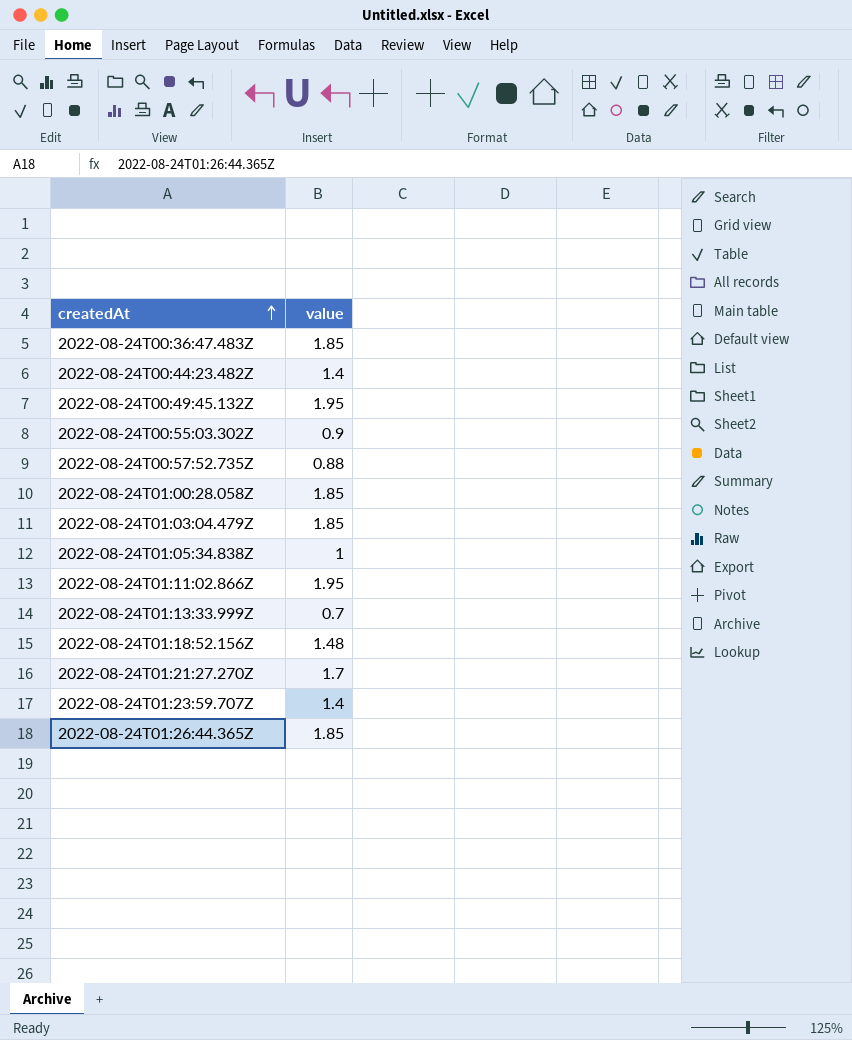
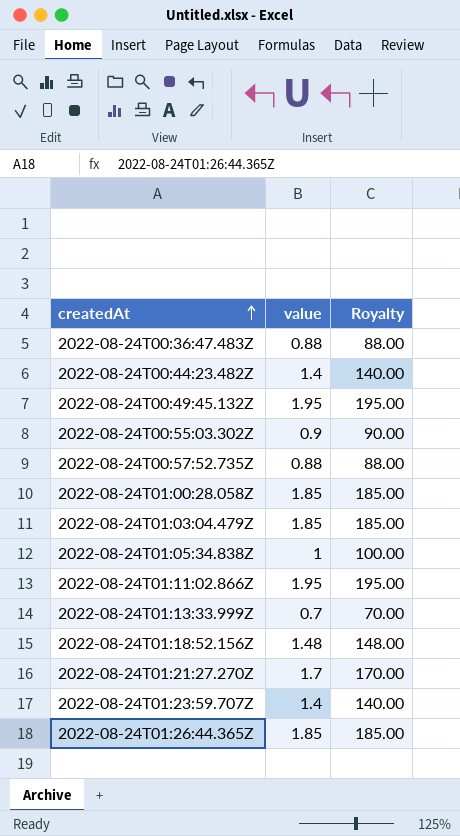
column Royalty | formula: none -> [value] * 100
2022-08-24T00:36:47.483Z | value: 1.85 -> 0.88

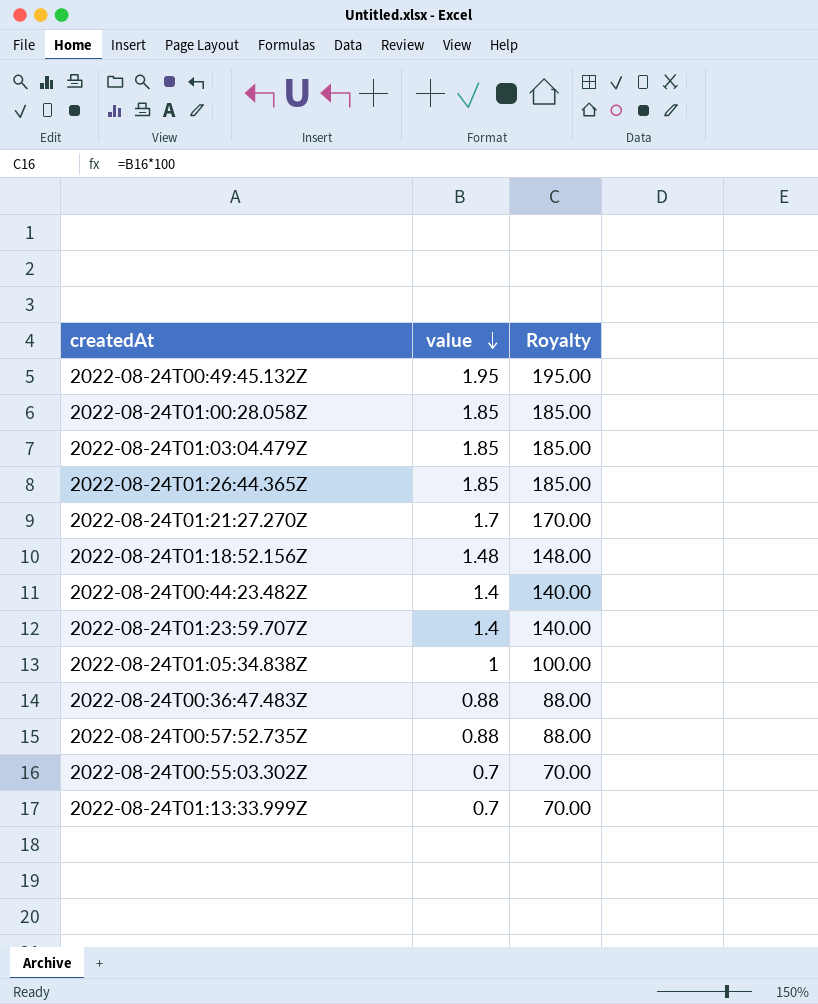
row order: createdAt ascending -> value descending
row 2022-08-24T01:11:02.866Z: 1.95 | 195.00 -> none
2022-08-24T00:55:03.302Z | value: 0.9 -> 0.7
2022-08-24T00:55:03.302Z | Royalty: 90.00 -> 70.00

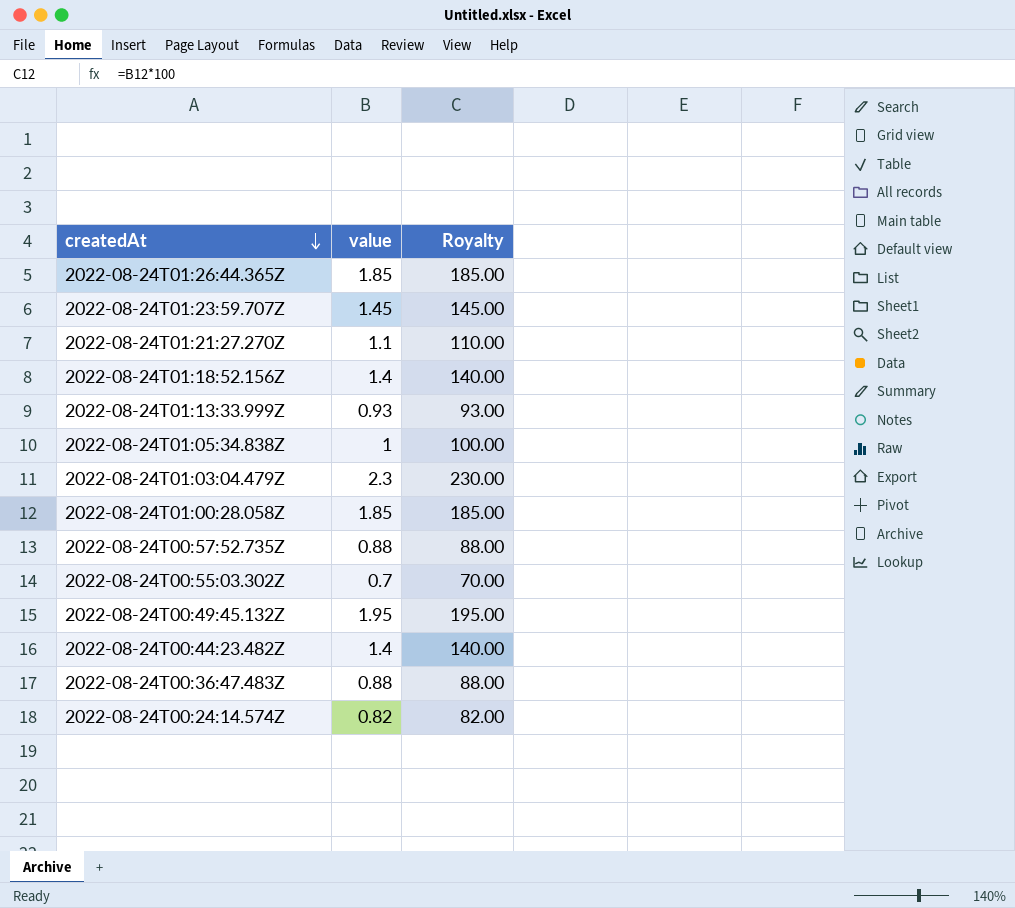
row order: value descending -> createdAt descending
2022-08-24T01:23:59.707Z | value: 1.4 -> 1.45
2022-08-24T01:23:59.707Z | Royalty: 140.00 -> 145.00
2022-08-24T01:21:27.270Z | value: 1.7 -> 1.1
2022-08-24T01:21:27.270Z | Royalty: 170.00 -> 110.00
2022-08-24T01:18:52.156Z | value: 1.48 -> 1.4
2022-08-24T01:18:52.156Z | Royalty: 148.00 -> 140.00
2022-08-24T01:13:33.999Z | value: 0.7 -> 0.93
2022-08-24T01:13:33.999Z | Royalty: 70.00 -> 93.00
2022-08-24T01:03:04.479Z | value: 1.85 -> 2.3
2022-08-24T01:03:04.479Z | Royalty: 185.00 -> 230.00
row 2022-08-24T00:24:14.574Z: none -> 0.82 | 82.00

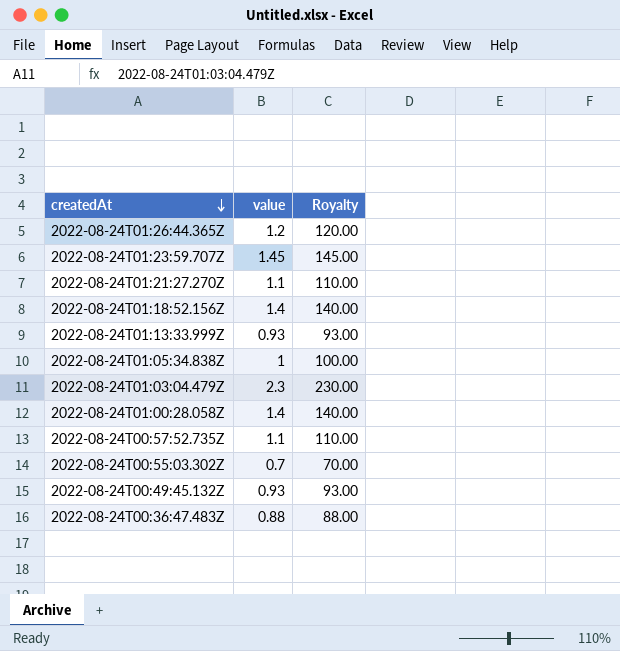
row 2022-08-24T00:44:23.482Z: 1.4 | 140.00 -> none
row 2022-08-24T00:24:14.574Z: 0.82 | 82.00 -> none
2022-08-24T01:26:44.365Z | value: 1.85 -> 1.2
2022-08-24T01:26:44.365Z | Royalty: 185.00 -> 120.00
2022-08-24T01:00:28.058Z | value: 1.85 -> 1.4
2022-08-24T01:00:28.058Z | Royalty: 185.00 -> 140.00
2022-08-24T00:57:52.735Z | value: 0.88 -> 1.1
2022-08-24T00:57:52.735Z | Royalty: 88.00 -> 110.00
2022-08-24T00:49:45.132Z | value: 1.95 -> 0.93
2022-08-24T00:49:45.132Z | Royalty: 195.00 -> 93.00

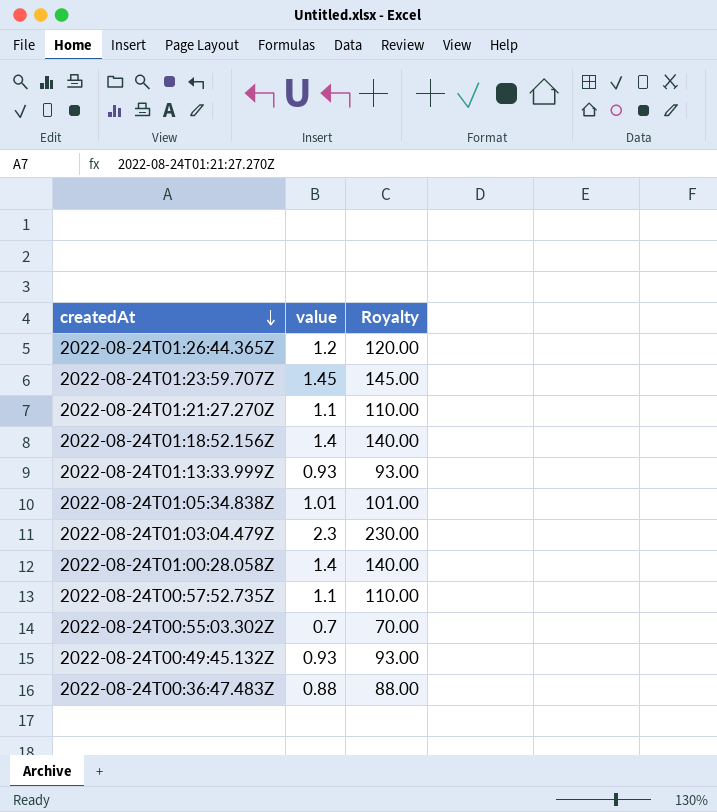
2022-08-24T01:05:34.838Z | value: 1 -> 1.01
2022-08-24T01:05:34.838Z | Royalty: 100.00 -> 101.00

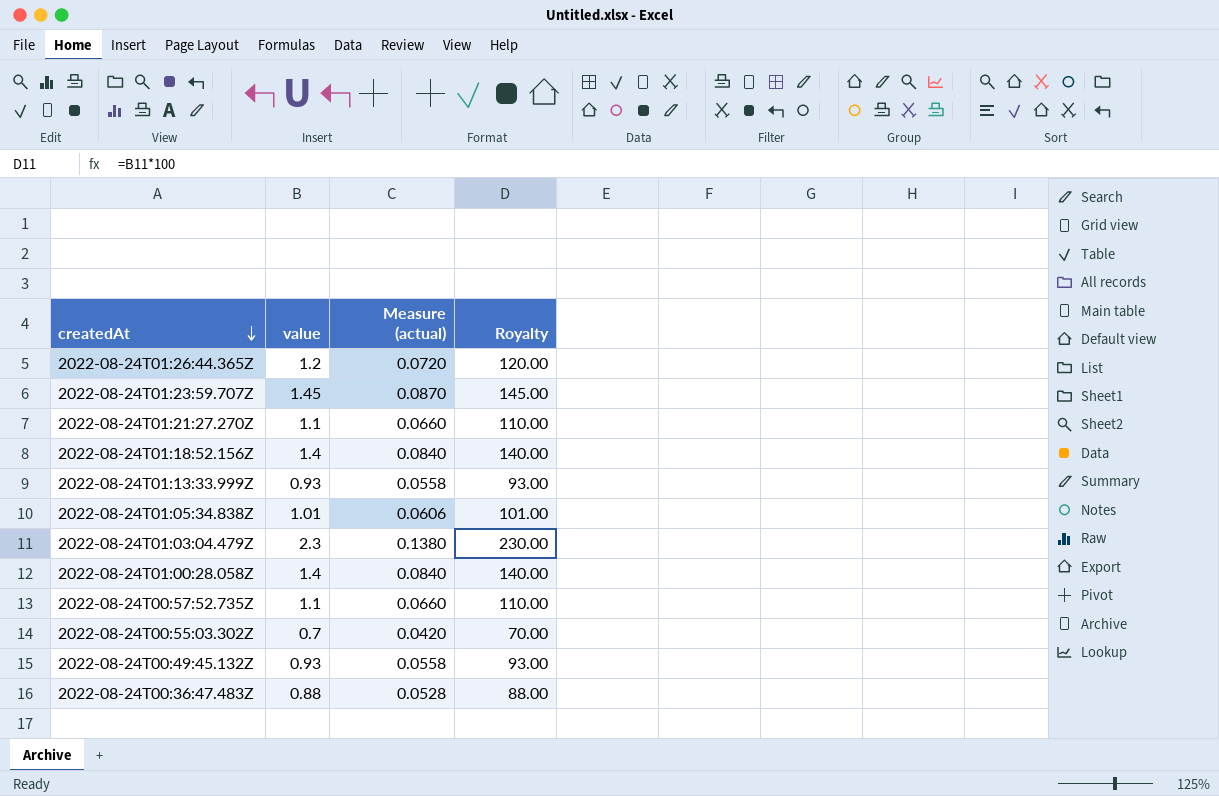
column Measure (actual) | formula: none -> [value] * 0.06

